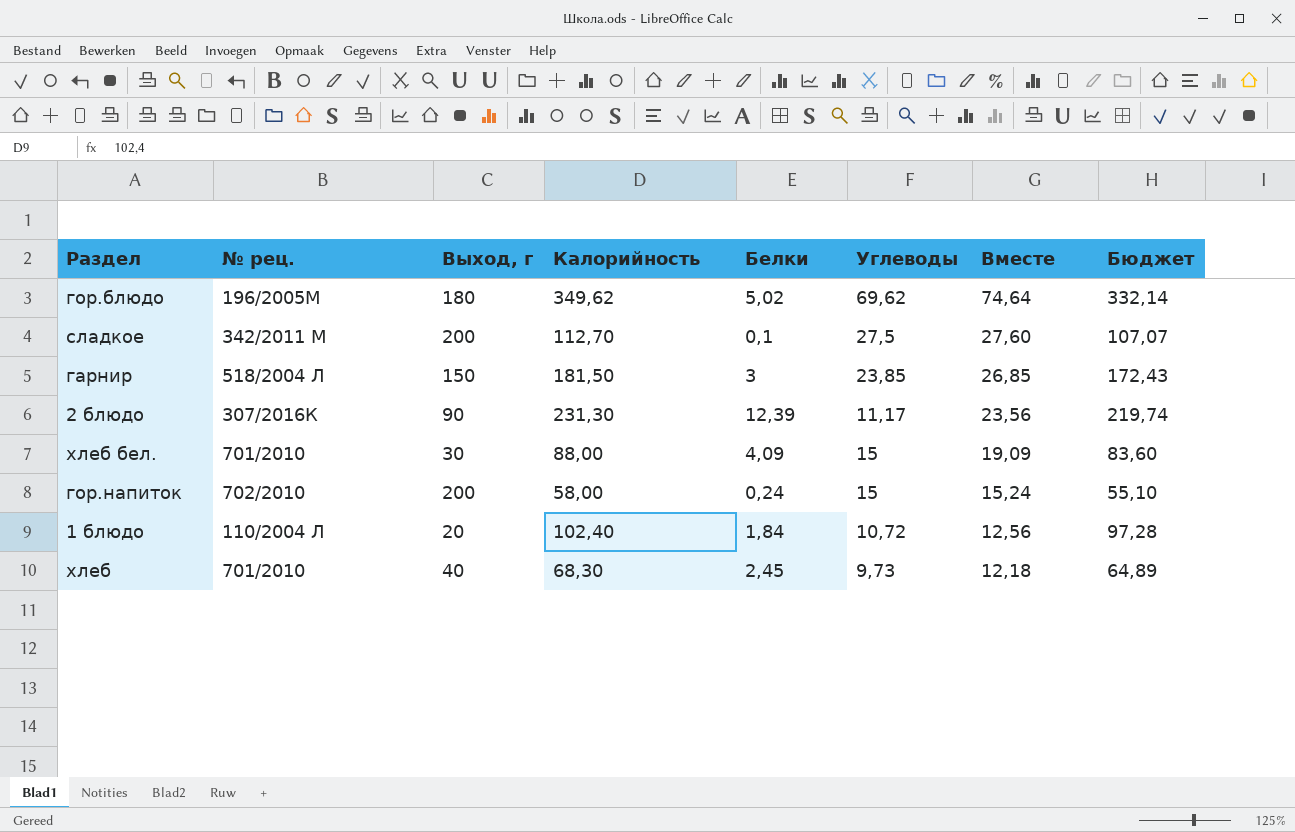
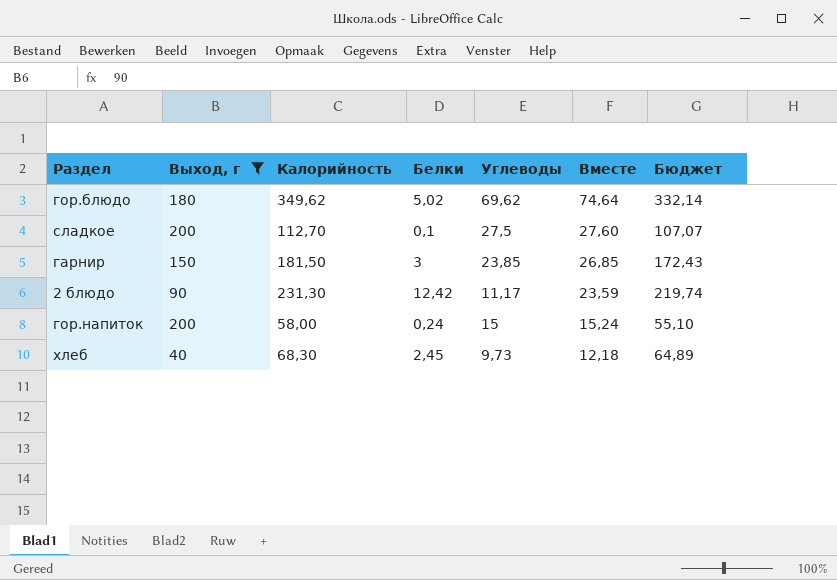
filter: none -> Выход, г >= 40
column № рец. | position: 2 -> none
2 блюдо | Белки: 12,39 -> 12,42
2 блюдо | Вместе: 23,56 -> 23,59

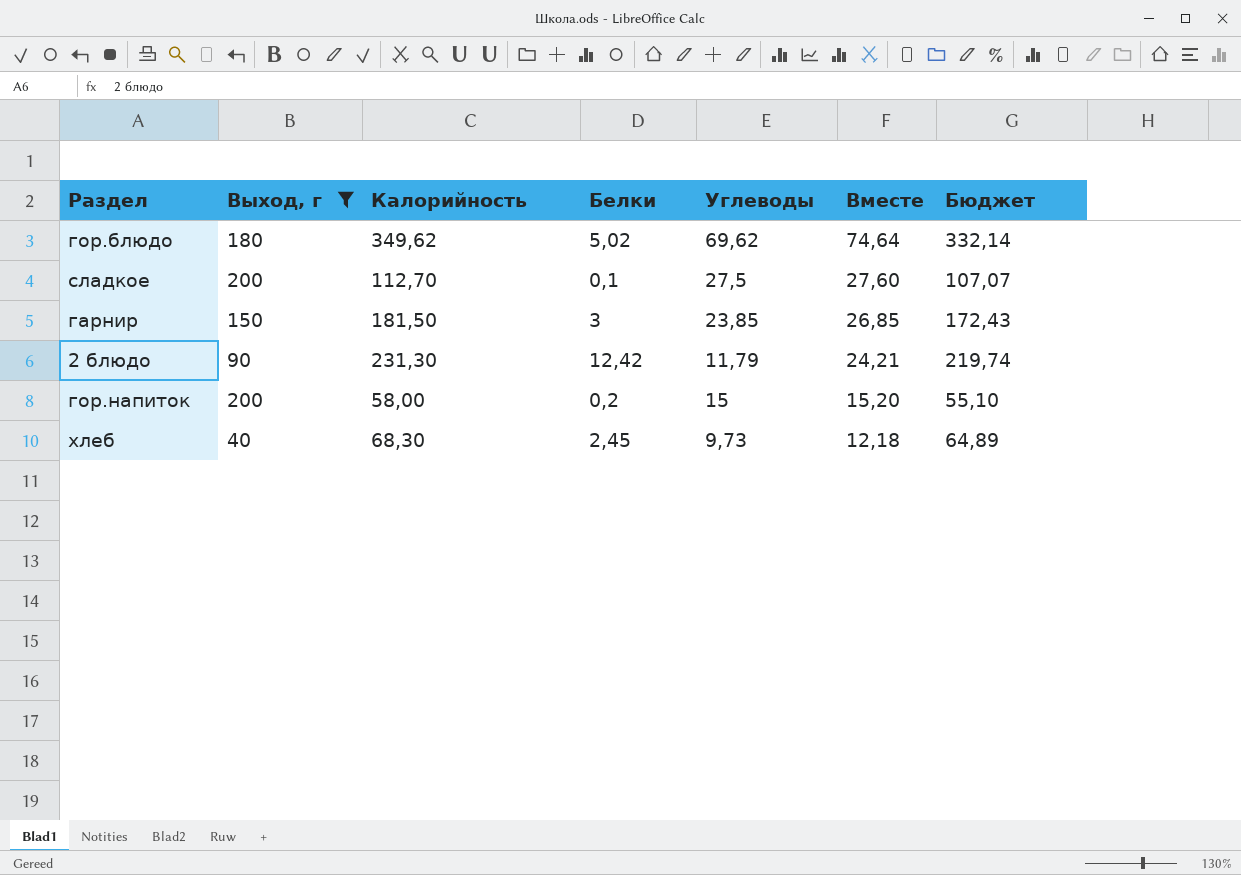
2 блюдо | Углеводы: 11,17 -> 11,79
2 блюдо | Вместе: 23,59 -> 24,21
гор.напиток | Белки: 0,24 -> 0,2
гор.напиток | Вместе: 15,24 -> 15,20

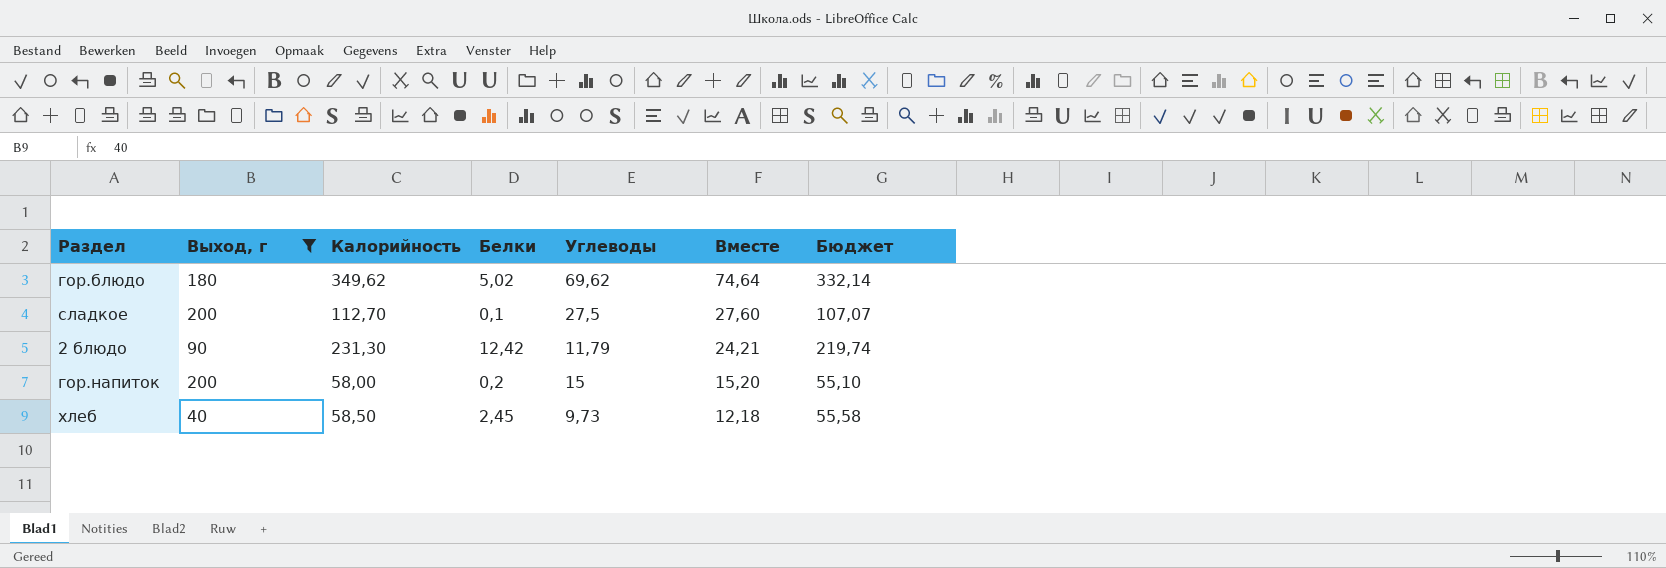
row гарнир: 150 | 181,50 | 3 | 23,85 | 26,85 | 172,43 -> none
хлеб | Калорийность: 68,30 -> 58,50
хлеб | Бюджет: 64,89 -> 55,58

